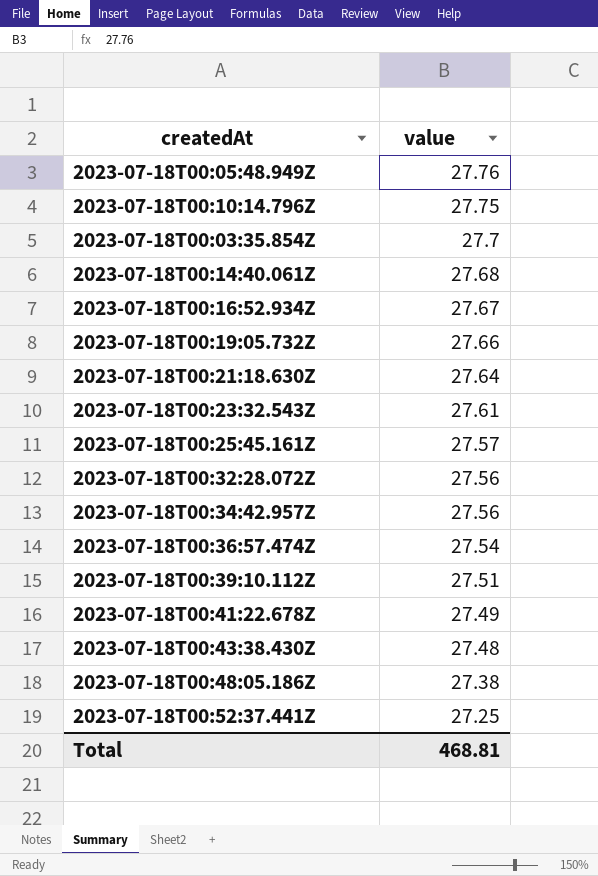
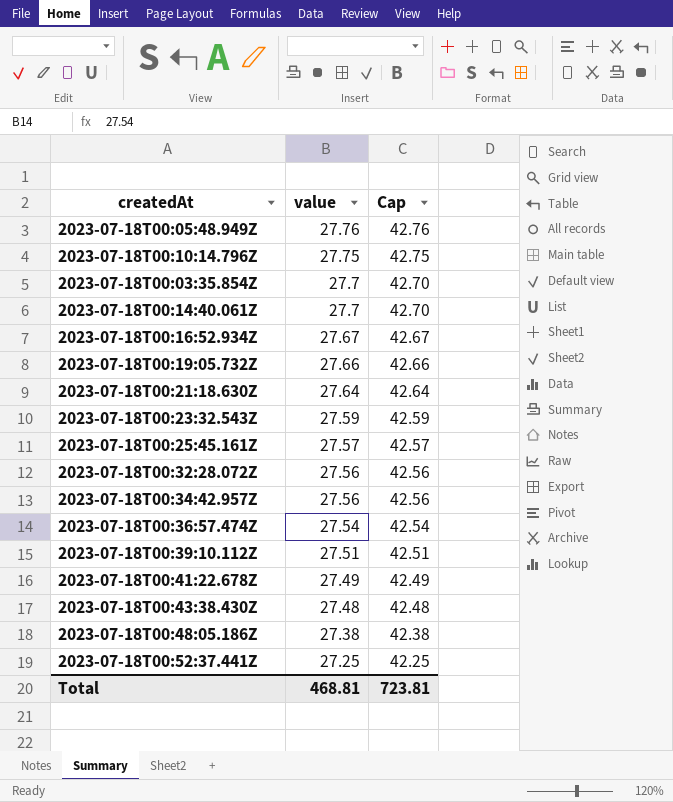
column Cap | formula: none -> [value] + 15
2023-07-18T00:14:40.061Z | value: 27.68 -> 27.7
2023-07-18T00:23:32.543Z | value: 27.61 -> 27.59

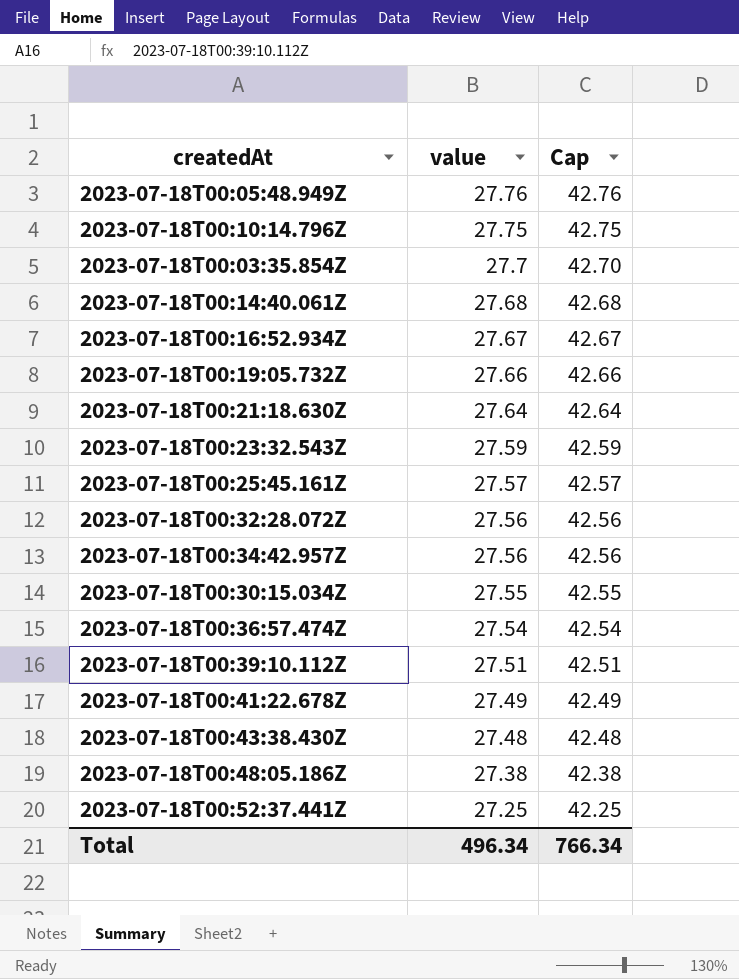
2023-07-18T00:14:40.061Z | value: 27.7 -> 27.68
2023-07-18T00:14:40.061Z | Cap: 42.70 -> 42.68
row 2023-07-18T00:30:15.034Z: none -> 27.55 | 42.55
Total | value: 468.81 -> 496.34
Total | Cap: 723.81 -> 766.34

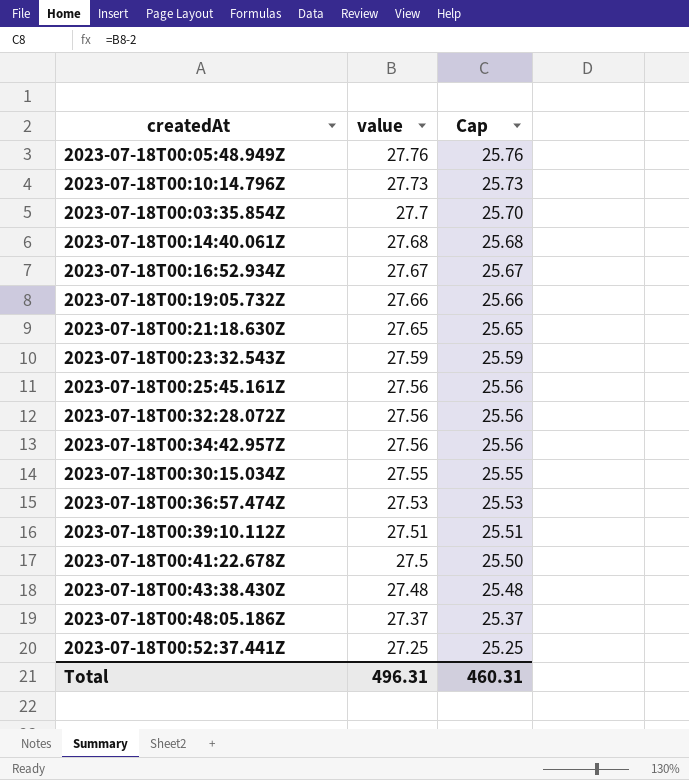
column Cap | formula: [value] + 15 -> [value] - 2
2023-07-18T00:10:14.796Z | value: 27.75 -> 27.73
2023-07-18T00:21:18.630Z | value: 27.64 -> 27.65
2023-07-18T00:25:45.161Z | value: 27.57 -> 27.56
2023-07-18T00:36:57.474Z | value: 27.54 -> 27.53
2023-07-18T00:41:22.678Z | value: 27.49 -> 27.5
2023-07-18T00:48:05.186Z | value: 27.38 -> 27.37
Total | value: 496.34 -> 496.31
Total | Cap: 766.34 -> 460.31

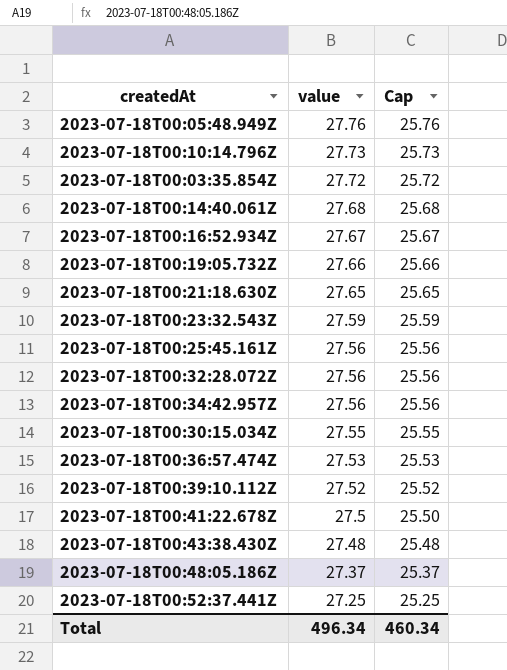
2023-07-18T00:03:35.854Z | value: 27.7 -> 27.72
2023-07-18T00:03:35.854Z | Cap: 25.70 -> 25.72
2023-07-18T00:39:10.112Z | value: 27.51 -> 27.52
2023-07-18T00:39:10.112Z | Cap: 25.51 -> 25.52
Total | value: 496.31 -> 496.34
Total | Cap: 460.31 -> 460.34

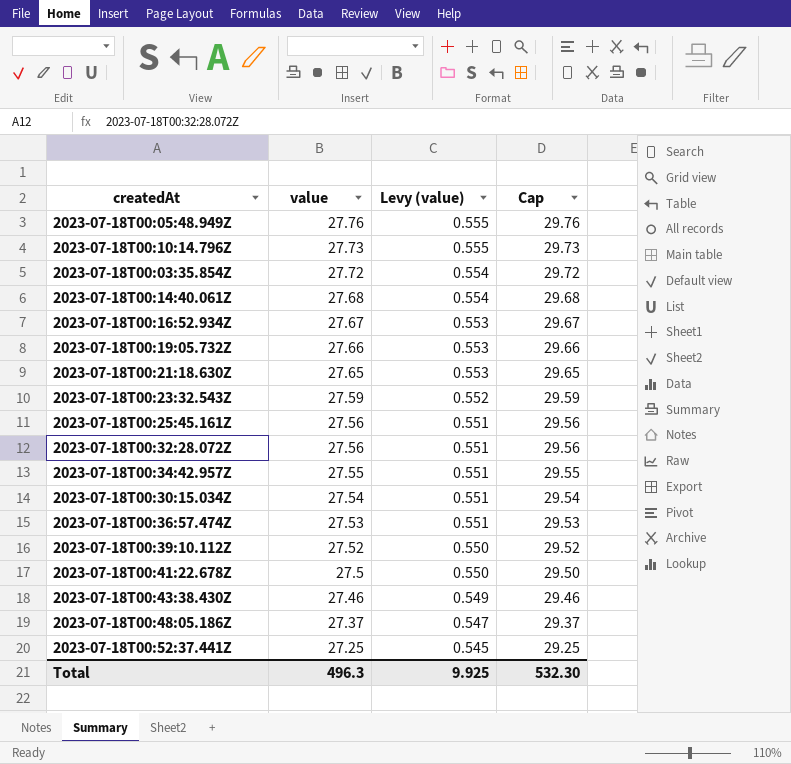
column Levy (value) | formula: none -> [value] * 0.02
column Cap | formula: [value] - 2 -> [value] + 2
2023-07-18T00:34:42.957Z | value: 27.56 -> 27.55
2023-07-18T00:30:15.034Z | value: 27.55 -> 27.54
2023-07-18T00:43:38.430Z | value: 27.48 -> 27.46
Total | value: 496.34 -> 496.3
Total | Cap: 460.34 -> 532.30

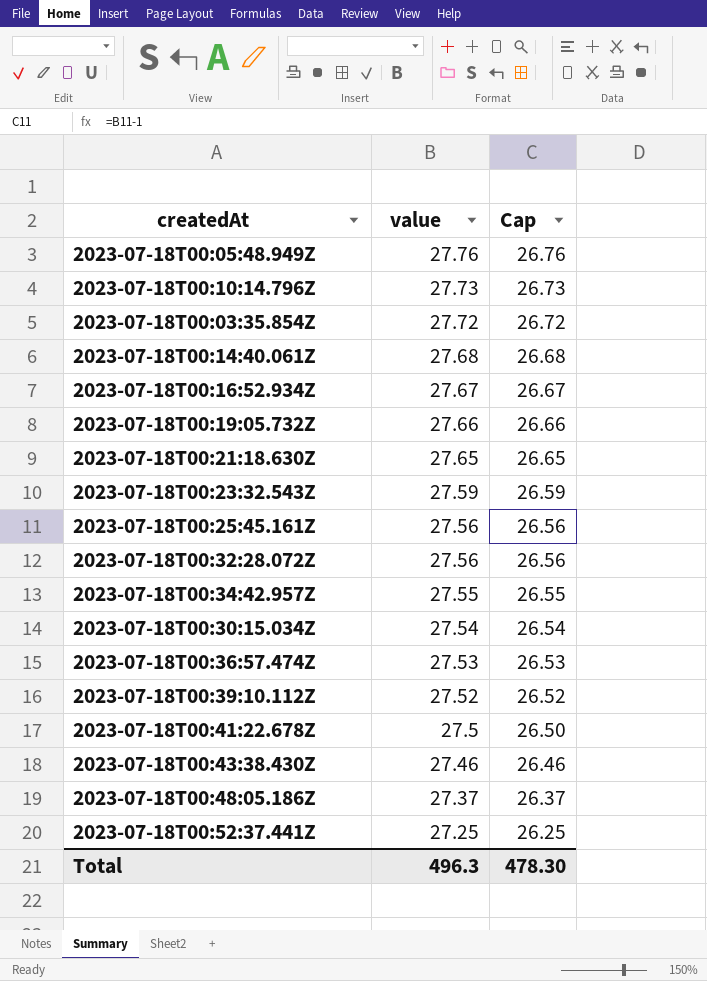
column Levy (value) | formula: [value] * 0.02 -> none
column Cap | formula: [value] + 2 -> [value] - 1
Total | Cap: 532.30 -> 478.30

